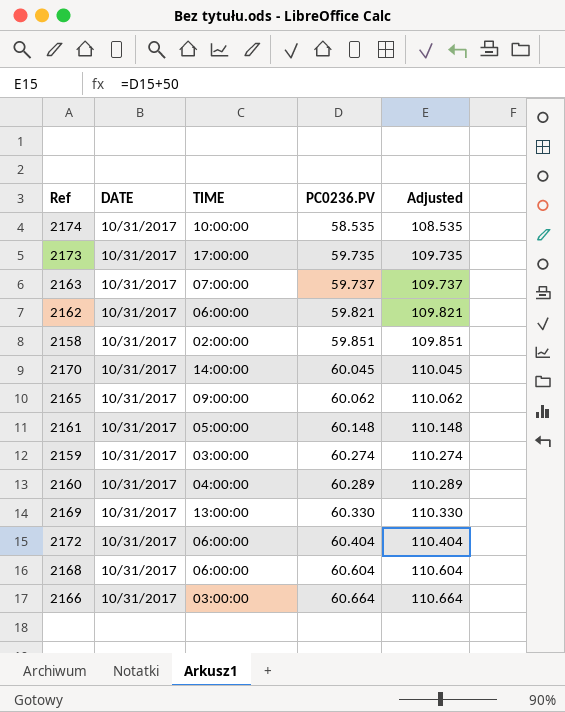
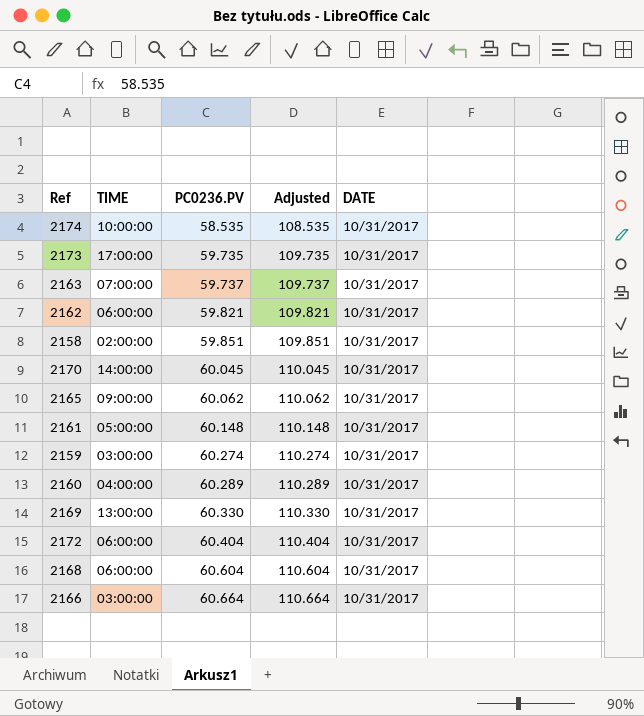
column DATE | position: 2 -> 5

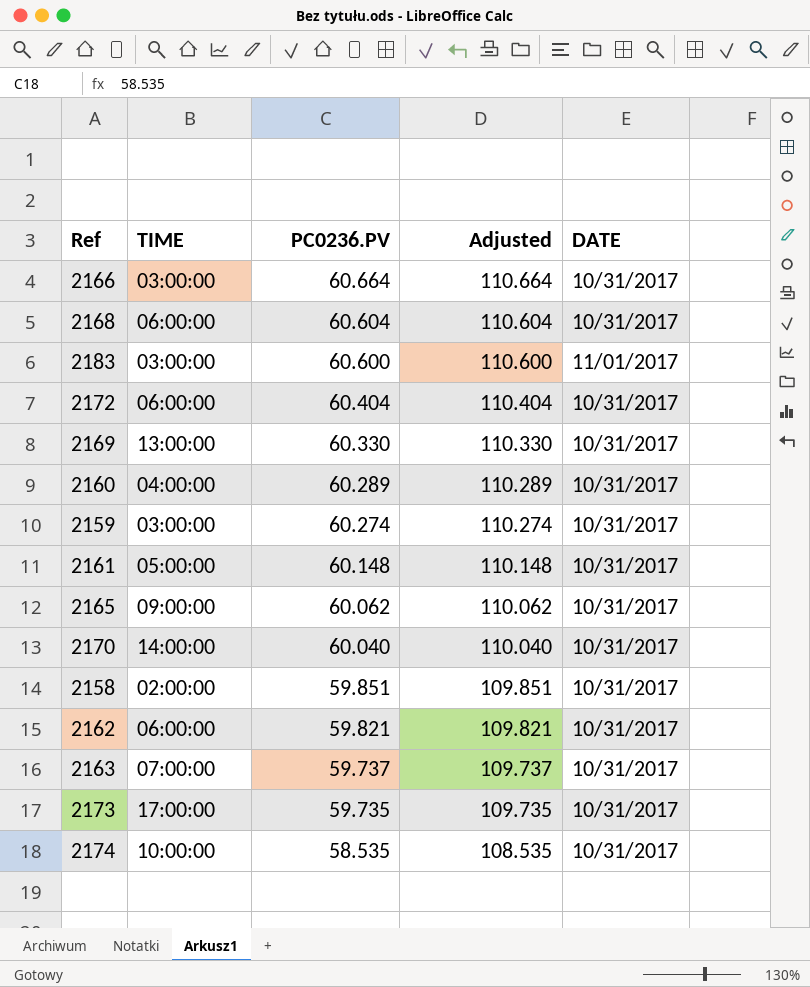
row order: PC0236.PV ascending -> PC0236.PV descending
row 2183: none -> 03:00:00 | 60.600 | 110.600 | 11/01/2017
2170 | PC0236.PV: 60.045 -> 60.040
2170 | Adjusted: 110.045 -> 110.040

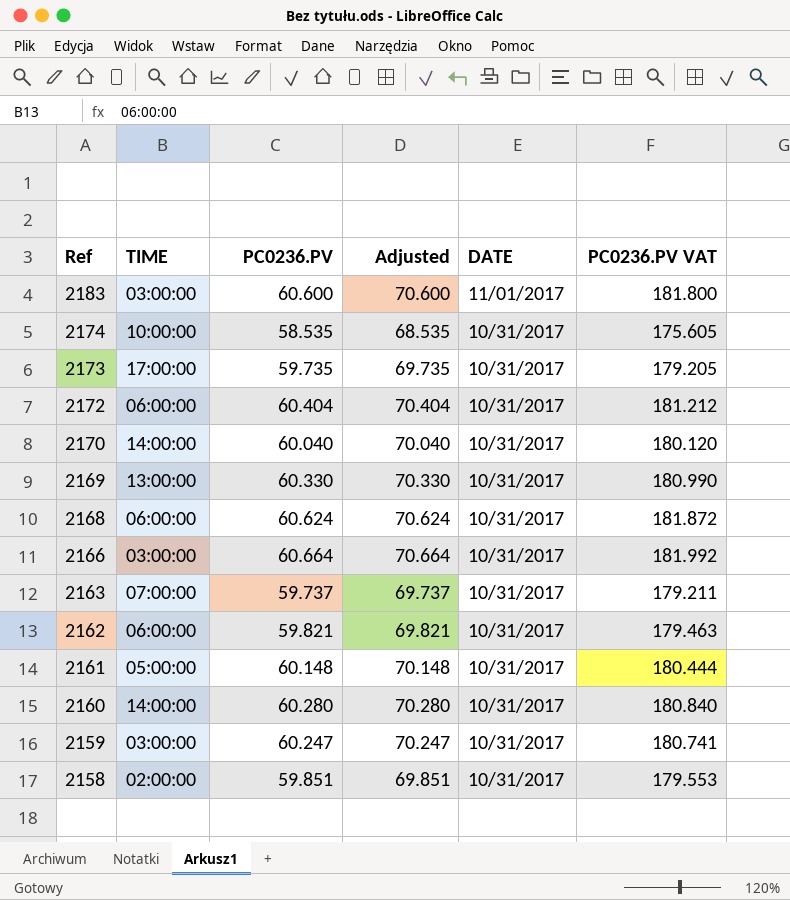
row order: PC0236.PV descending -> Ref descending
column Adjusted | formula: [PC0236.PV] + 50 -> [PC0236.PV] + 10
column PC0236.PV VAT | formula: none -> [PC0236.PV] * 3
row 2165: 09:00:00 | 60.062 | 110.062 | 10/31/2017 -> none
2168 | PC0236.PV: 60.604 -> 60.624
2160 | TIME: 04:00:00 -> 14:00:00
2160 | PC0236.PV: 60.289 -> 60.280
2159 | PC0236.PV: 60.274 -> 60.247

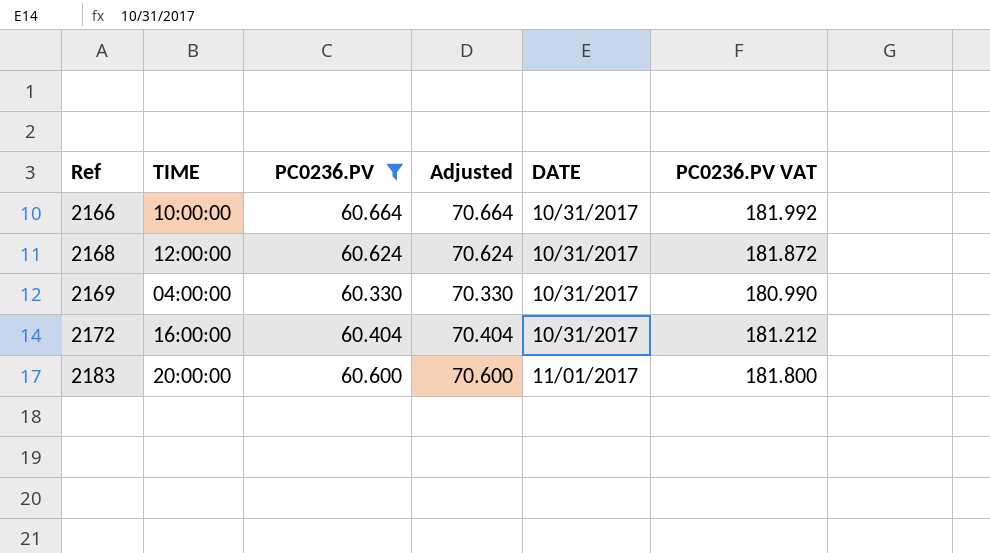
filter: none -> PC0236.PV >= 60.330
row order: Ref descending -> Ref ascending
2166 | TIME: 03:00:00 -> 10:00:00
2168 | TIME: 06:00:00 -> 12:00:00
2169 | TIME: 13:00:00 -> 04:00:00
2172 | TIME: 06:00:00 -> 16:00:00
2183 | TIME: 03:00:00 -> 20:00:00

